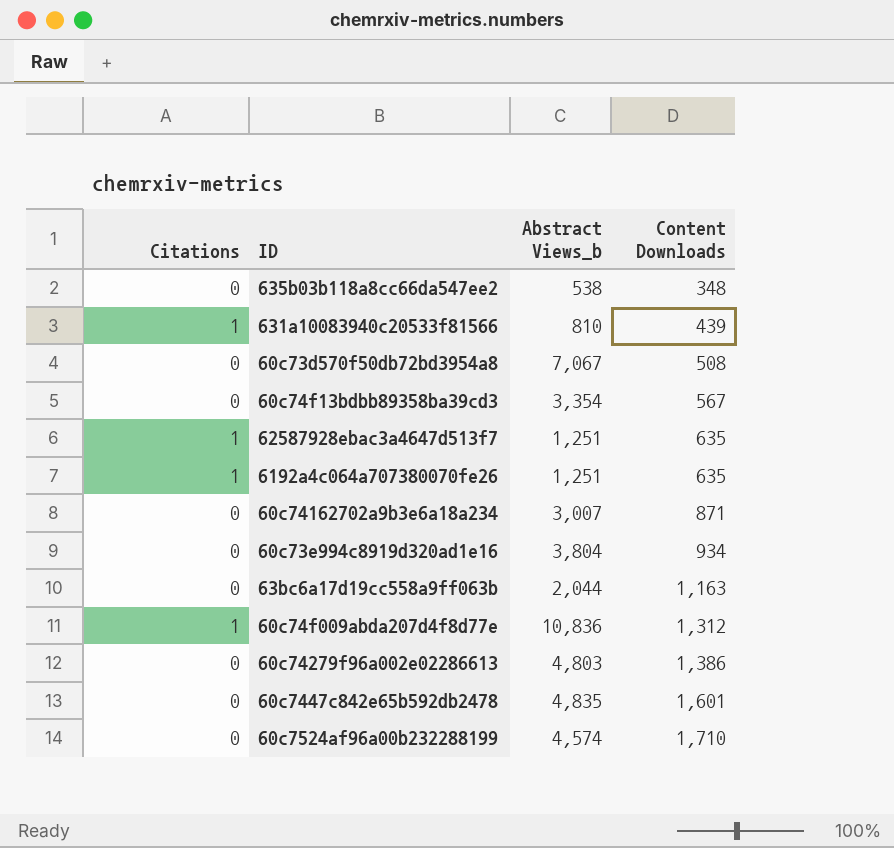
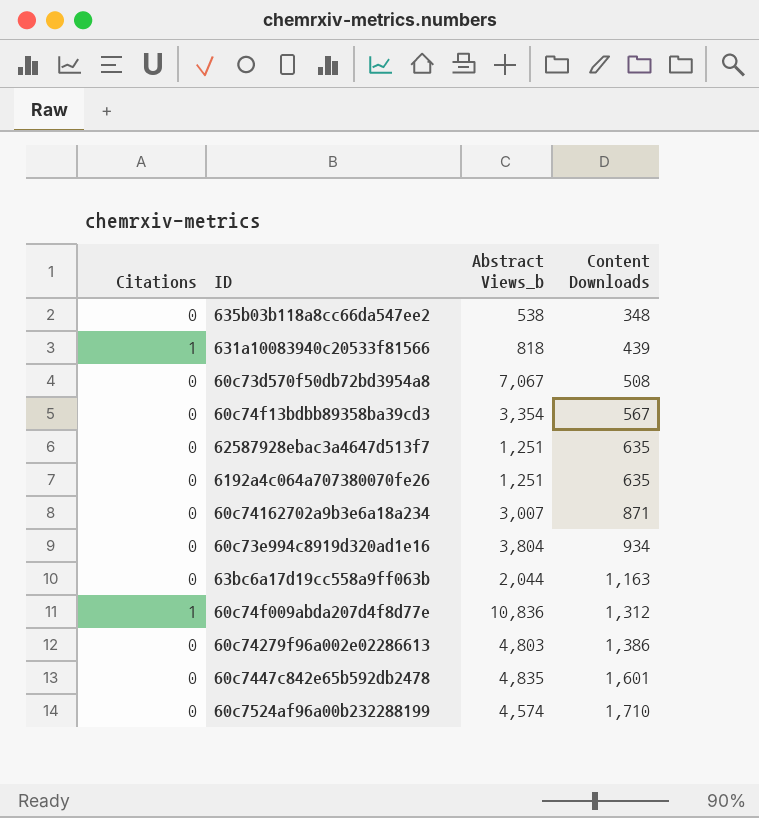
631a10083940c20533f81566 | Abstract Views_b: 810 -> 818
62587928ebac3a4647d513f7 | Citations: 1 -> 0
6192a4c064a707380070fe26 | Citations: 1 -> 0

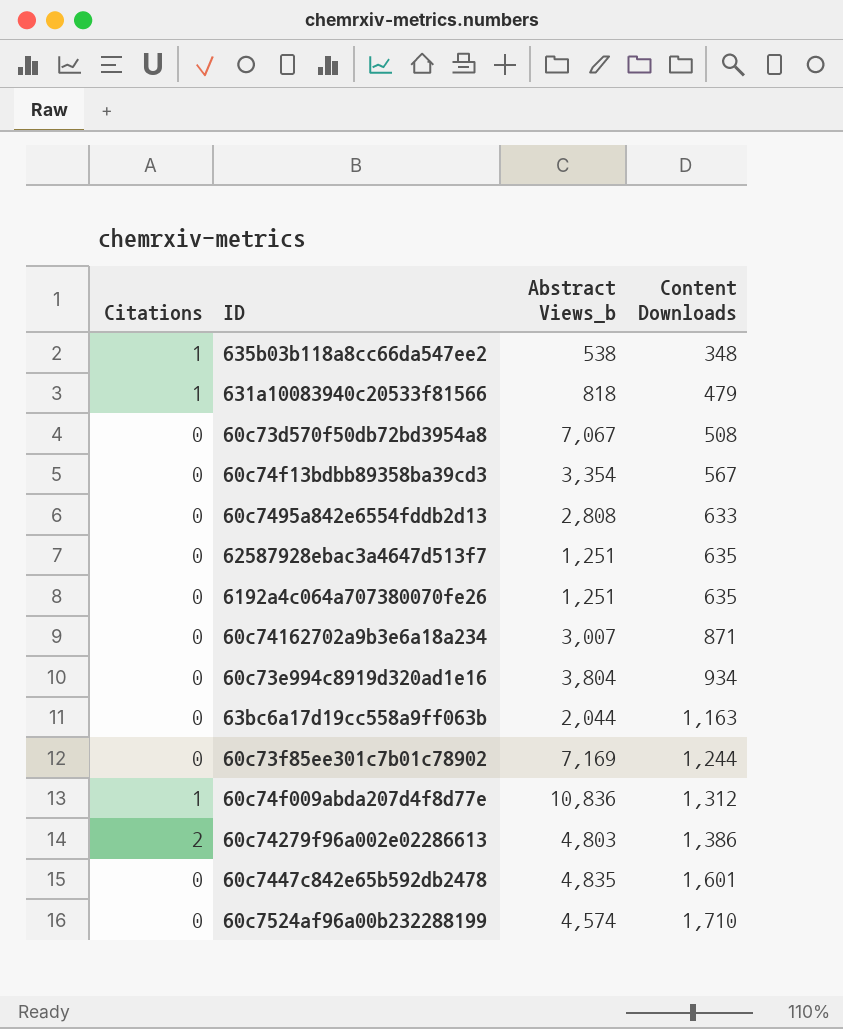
635b03b118a8cc66da547ee2 | Citations: 0 -> 1
631a10083940c20533f81566 | Content Downloads: 439 -> 479
row 60c7495a842e6554fddb2d13: none -> 0 | 2,808 | 633
row 60c73f85ee301c7b01c78902: none -> 0 | 7,169 | 1,244
60c74279f96a002e02286613 | Citations: 0 -> 2

